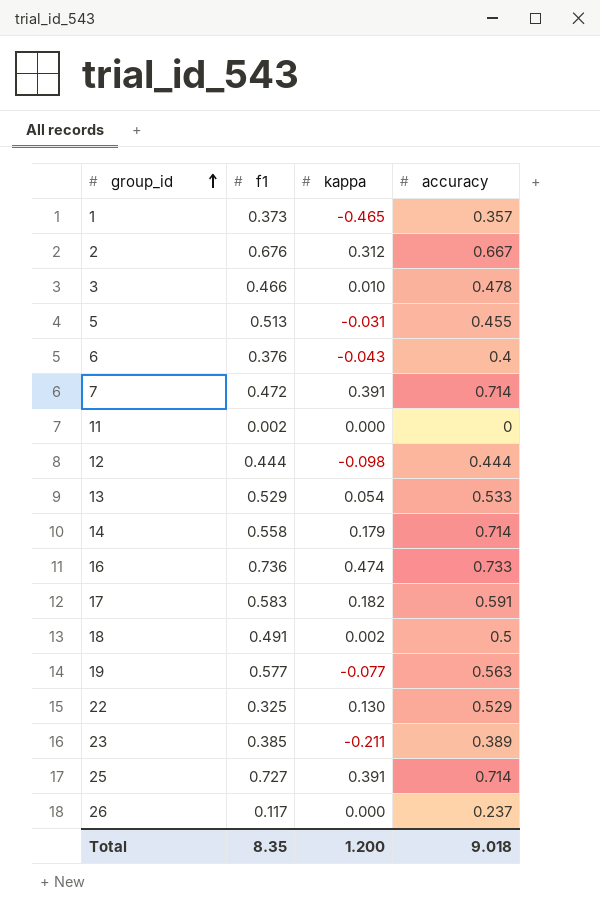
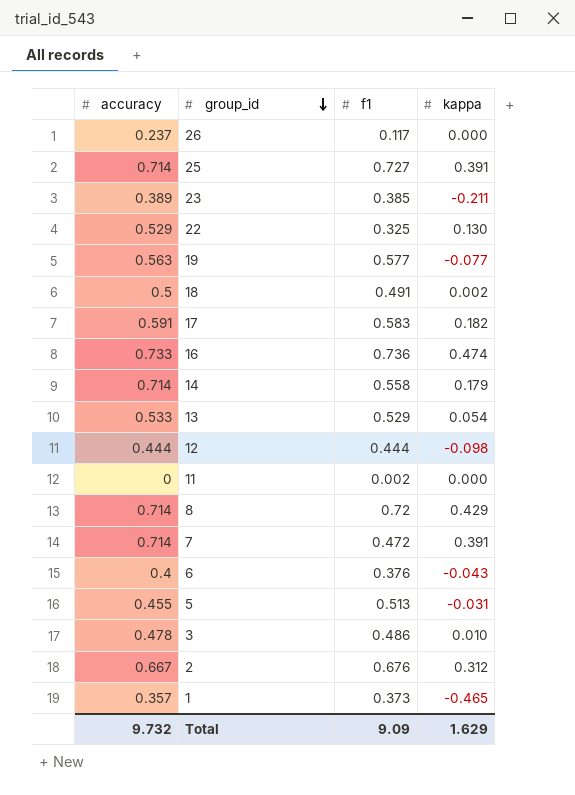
row order: group_id ascending -> group_id descending
column accuracy | position: 4 -> 1
row 8: none -> 0.714 | 0.72 | 0.429
3 | f1: 0.466 -> 0.486
Total | accuracy: 9.018 -> 9.732
Total | f1: 8.35 -> 9.09
Total | kappa: 1.200 -> 1.629

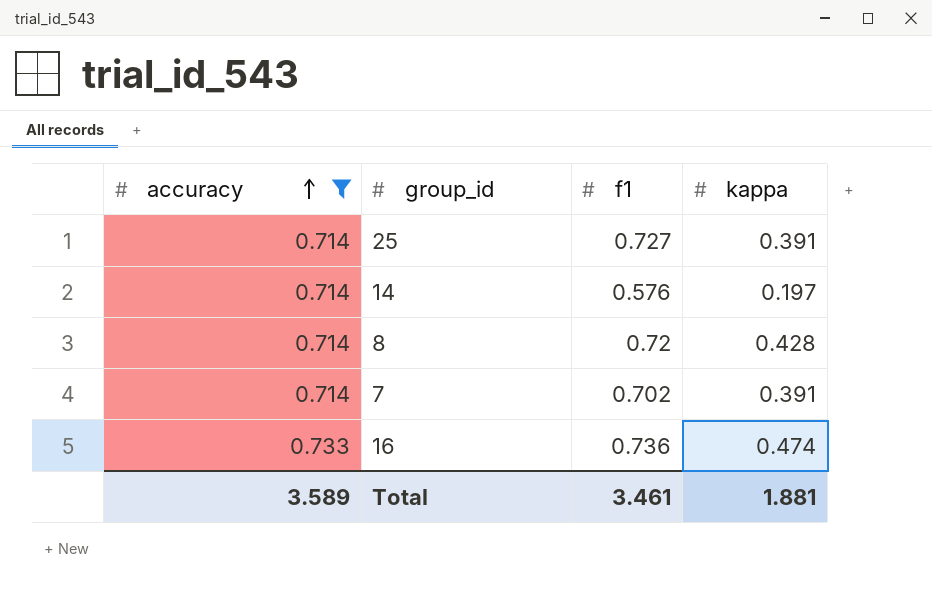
filter: none -> accuracy >= 0.714
row order: group_id descending -> accuracy ascending
14 | f1: 0.558 -> 0.576
14 | kappa: 0.179 -> 0.197
8 | kappa: 0.429 -> 0.428
7 | f1: 0.472 -> 0.702
Total | accuracy: 9.732 -> 3.589
Total | f1: 9.09 -> 3.461
Total | kappa: 1.629 -> 1.881

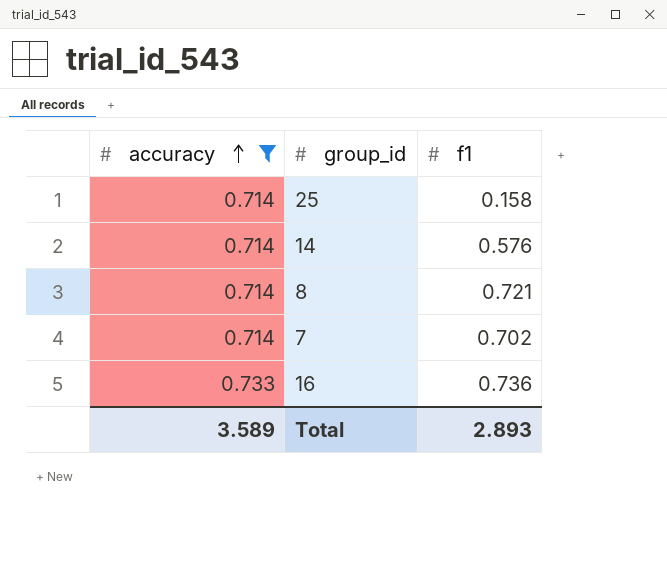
column kappa | position: 4 -> none
25 | f1: 0.727 -> 0.158
8 | f1: 0.72 -> 0.721
Total | f1: 3.461 -> 2.893

